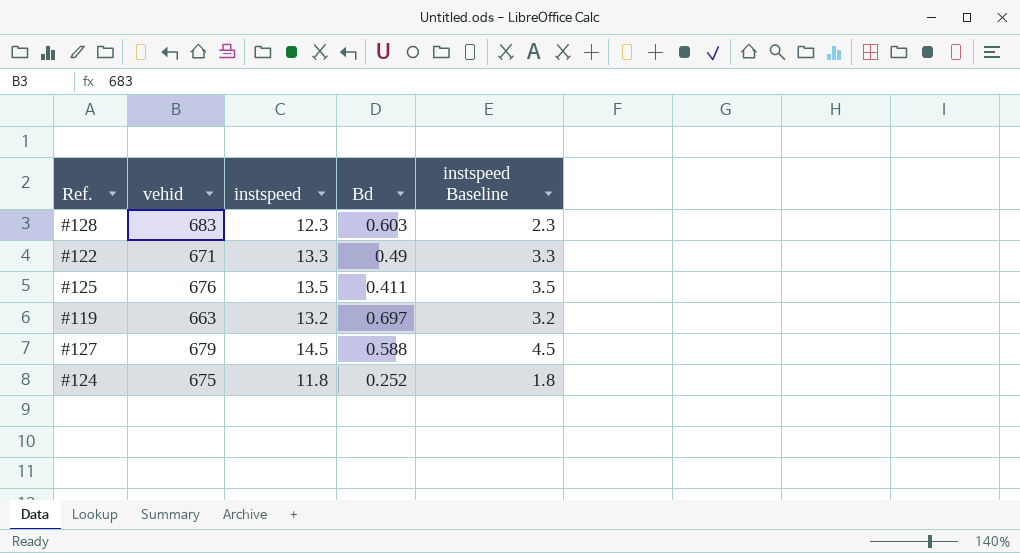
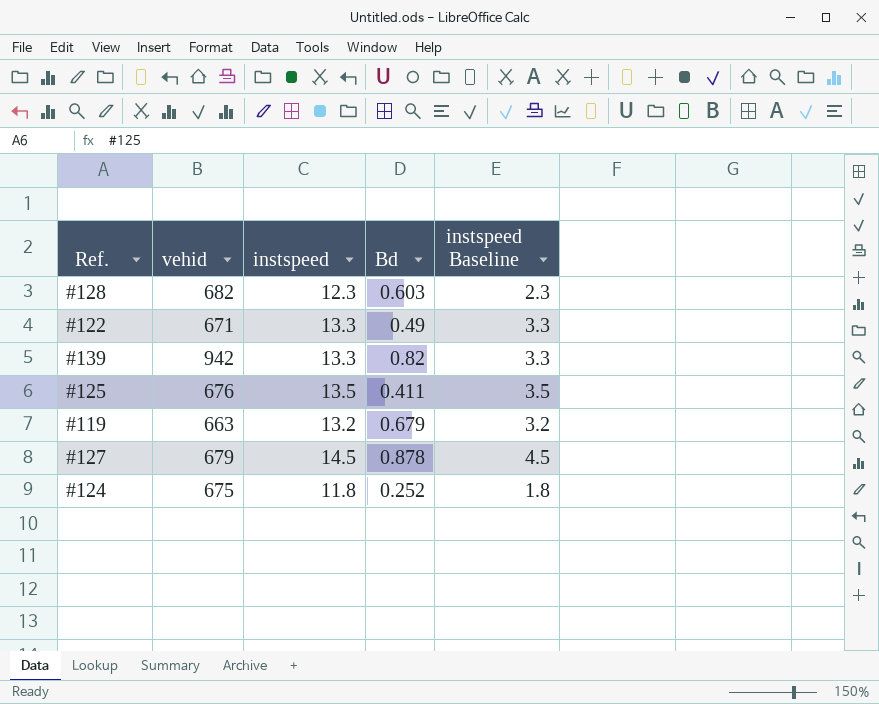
#128 | vehid: 683 -> 682
row #139: none -> 942 | 13.3 | 0.82 | 3.3
#119 | Bd: 0.697 -> 0.679
#127 | Bd: 0.588 -> 0.878

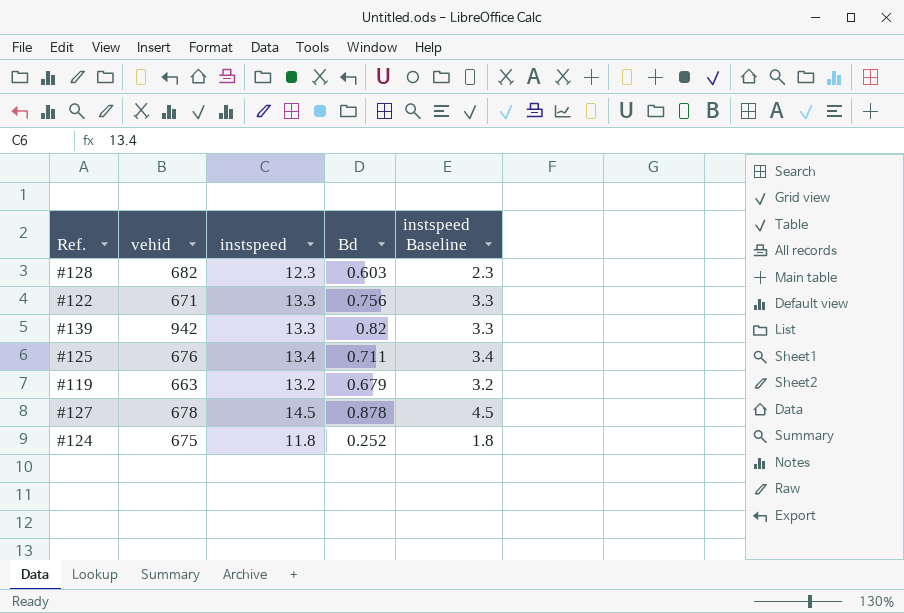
#122 | Bd: 0.49 -> 0.756
#125 | instspeed: 13.5 -> 13.4
#125 | Bd: 0.411 -> 0.711
#125 | instspeed Baseline: 3.5 -> 3.4
#127 | vehid: 679 -> 678

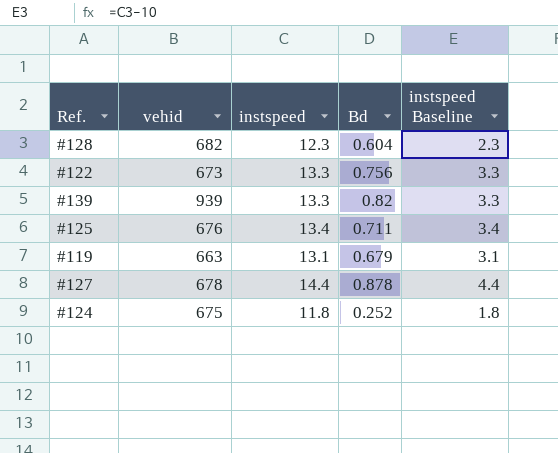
#128 | Bd: 0.603 -> 0.604
#122 | vehid: 671 -> 673
#139 | vehid: 942 -> 939
#119 | instspeed: 13.2 -> 13.1
#119 | instspeed Baseline: 3.2 -> 3.1
#127 | instspeed: 14.5 -> 14.4
#127 | instspeed Baseline: 4.5 -> 4.4

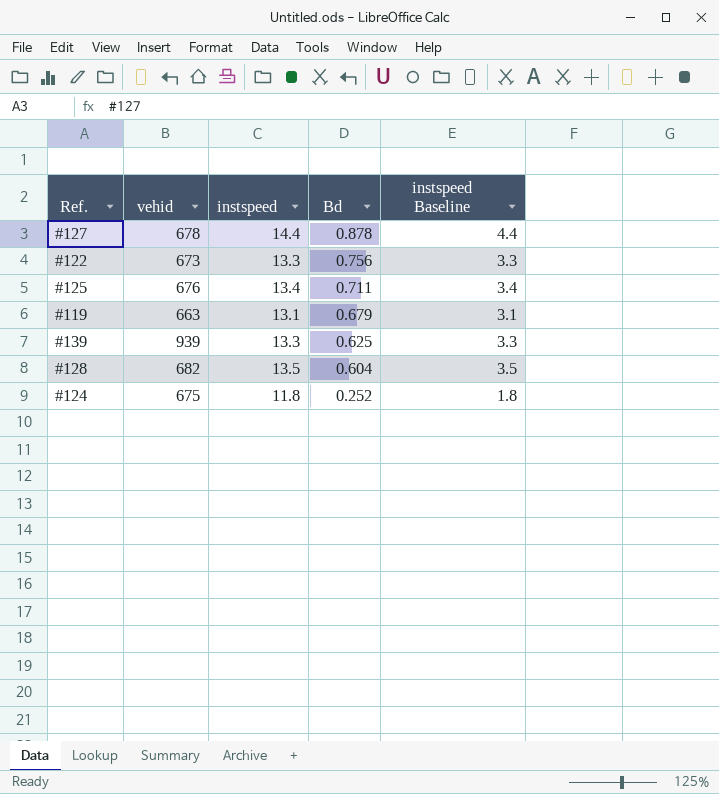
row order: none -> Bd descending
#139 | Bd: 0.82 -> 0.625
#128 | instspeed: 12.3 -> 13.5
#128 | instspeed Baseline: 2.3 -> 3.5

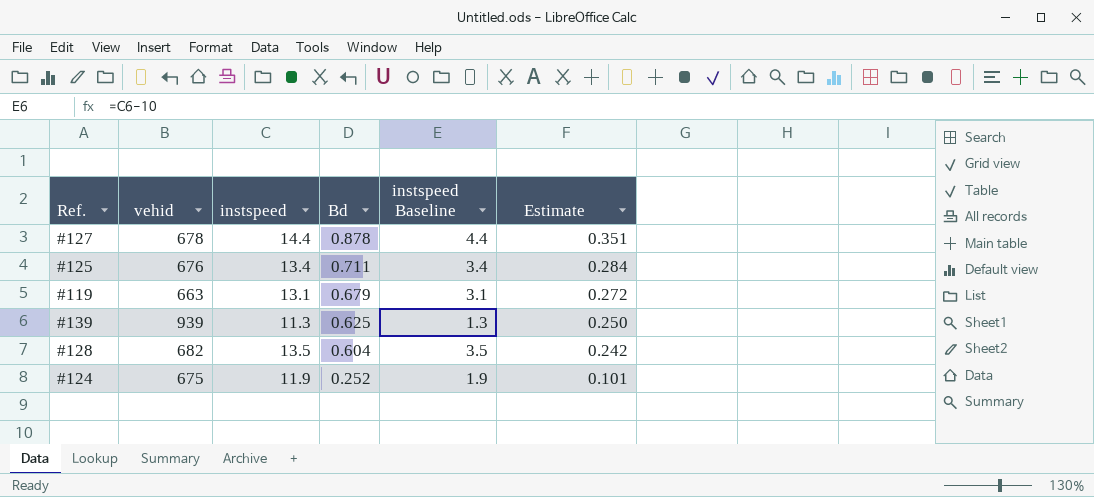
column Estimate | formula: none -> [Bd] * 0.4
row #122: 673 | 13.3 | 0.756 | 3.3 -> none
#139 | instspeed: 13.3 -> 11.3
#139 | instspeed Baseline: 3.3 -> 1.3
#124 | instspeed: 11.8 -> 11.9
#124 | instspeed Baseline: 1.8 -> 1.9

